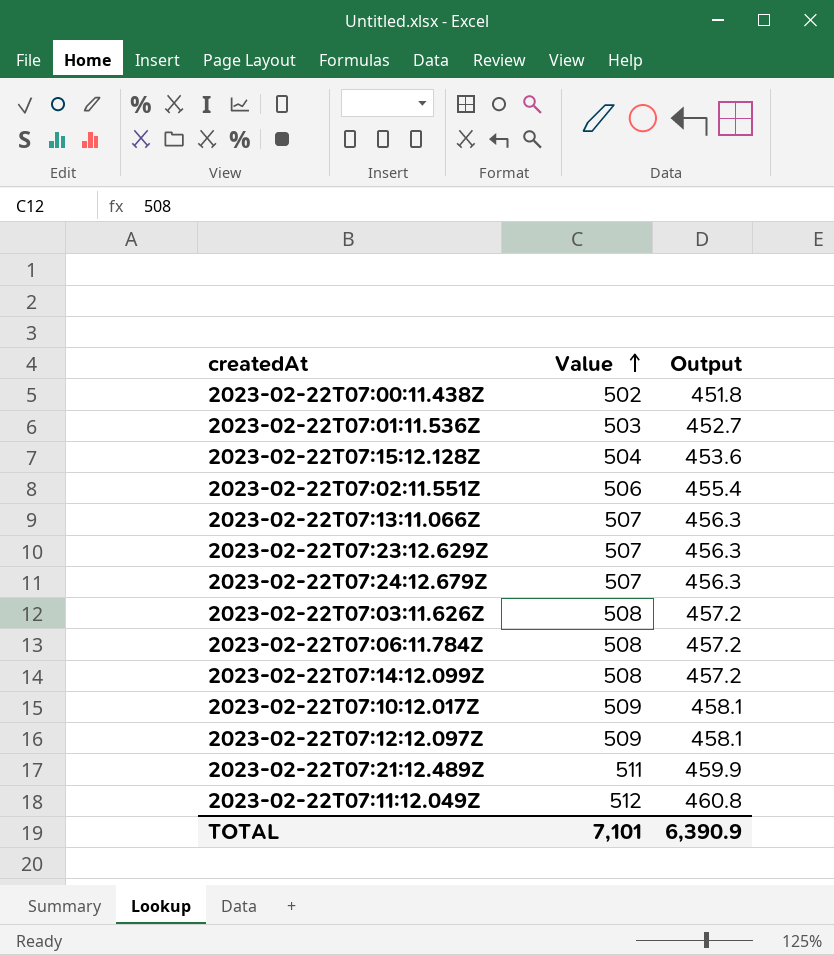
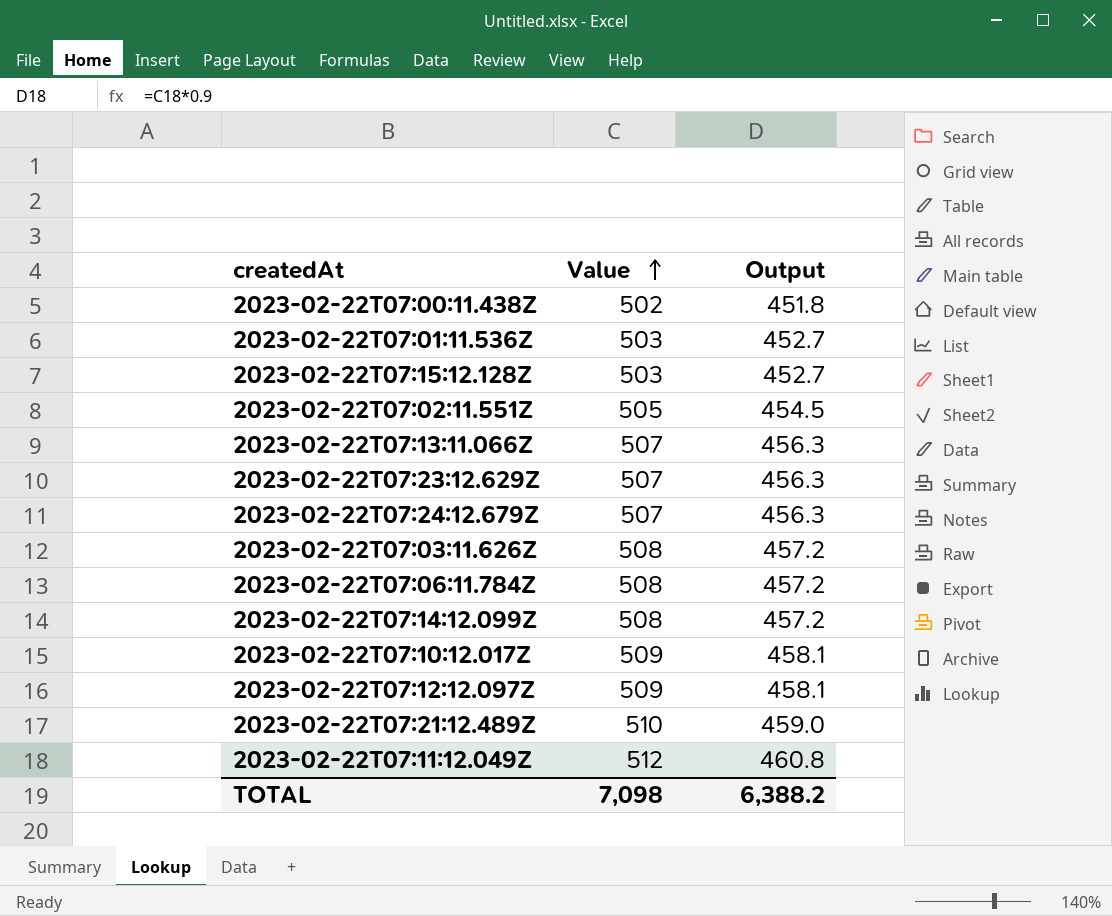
2023-02-22T07:15:12.128Z | Value: 504 -> 503
2023-02-22T07:15:12.128Z | Output: 453.6 -> 452.7
2023-02-22T07:02:11.551Z | Value: 506 -> 505
2023-02-22T07:02:11.551Z | Output: 455.4 -> 454.5
2023-02-22T07:21:12.489Z | Value: 511 -> 510
2023-02-22T07:21:12.489Z | Output: 459.9 -> 459.0
TOTAL | Value: 7,101 -> 7,098
TOTAL | Output: 6,390.9 -> 6,388.2

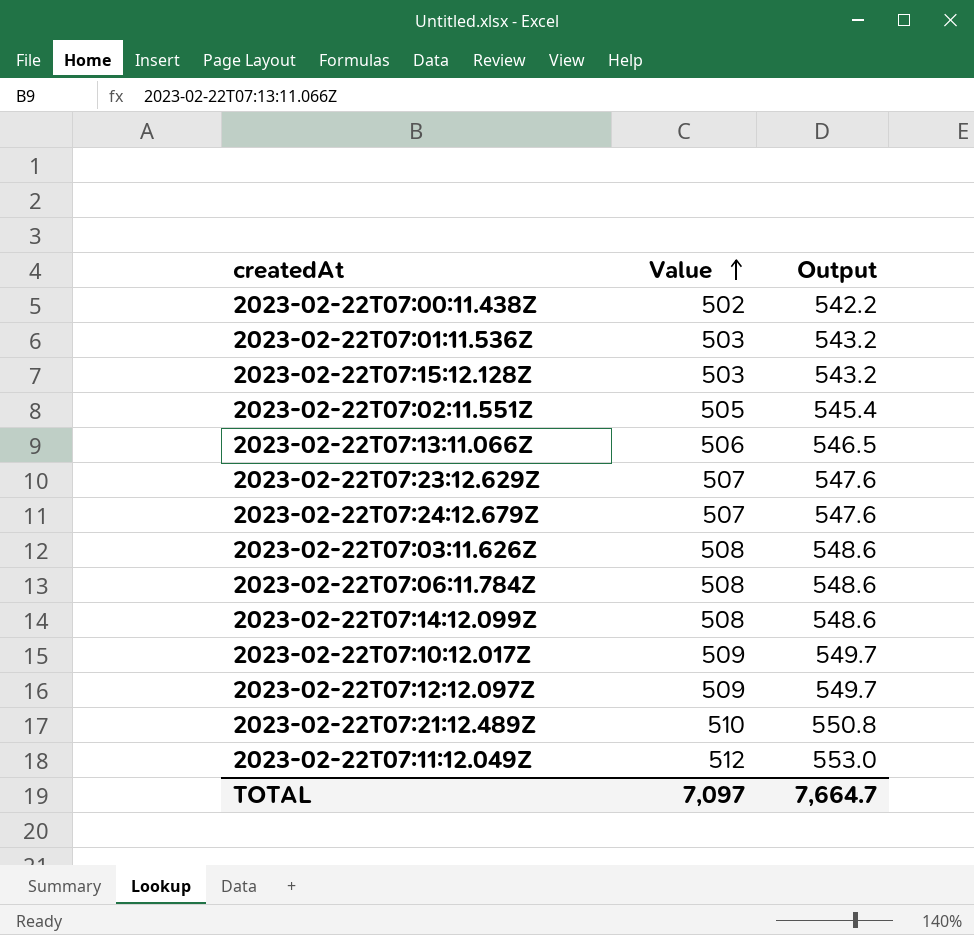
column Output | formula: [Value] * 0.9 -> [Value] * 1.08
2023-02-22T07:13:11.066Z | Value: 507 -> 506
TOTAL | Value: 7,098 -> 7,097
TOTAL | Output: 6,388.2 -> 7,664.7

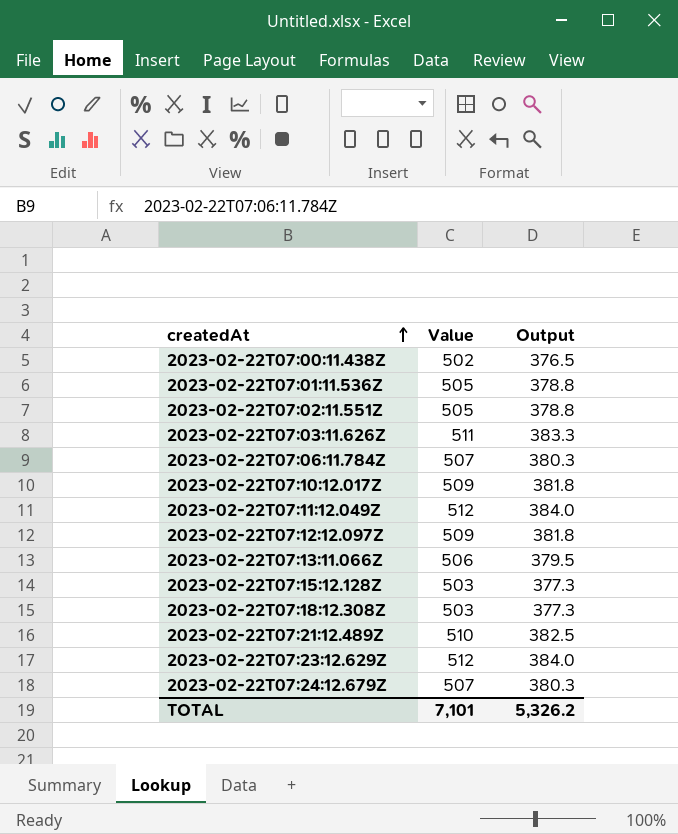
row order: Value ascending -> createdAt ascending
column Output | formula: [Value] * 1.08 -> [Value] * 0.75
row 2023-02-22T07:14:12.099Z: 508 | 548.6 -> none
2023-02-22T07:01:11.536Z | Value: 503 -> 505
2023-02-22T07:03:11.626Z | Value: 508 -> 511
2023-02-22T07:06:11.784Z | Value: 508 -> 507
row 2023-02-22T07:18:12.308Z: none -> 503 | 377.3
2023-02-22T07:23:12.629Z | Value: 507 -> 512
TOTAL | Value: 7,097 -> 7,101
TOTAL | Output: 7,664.7 -> 5,326.2

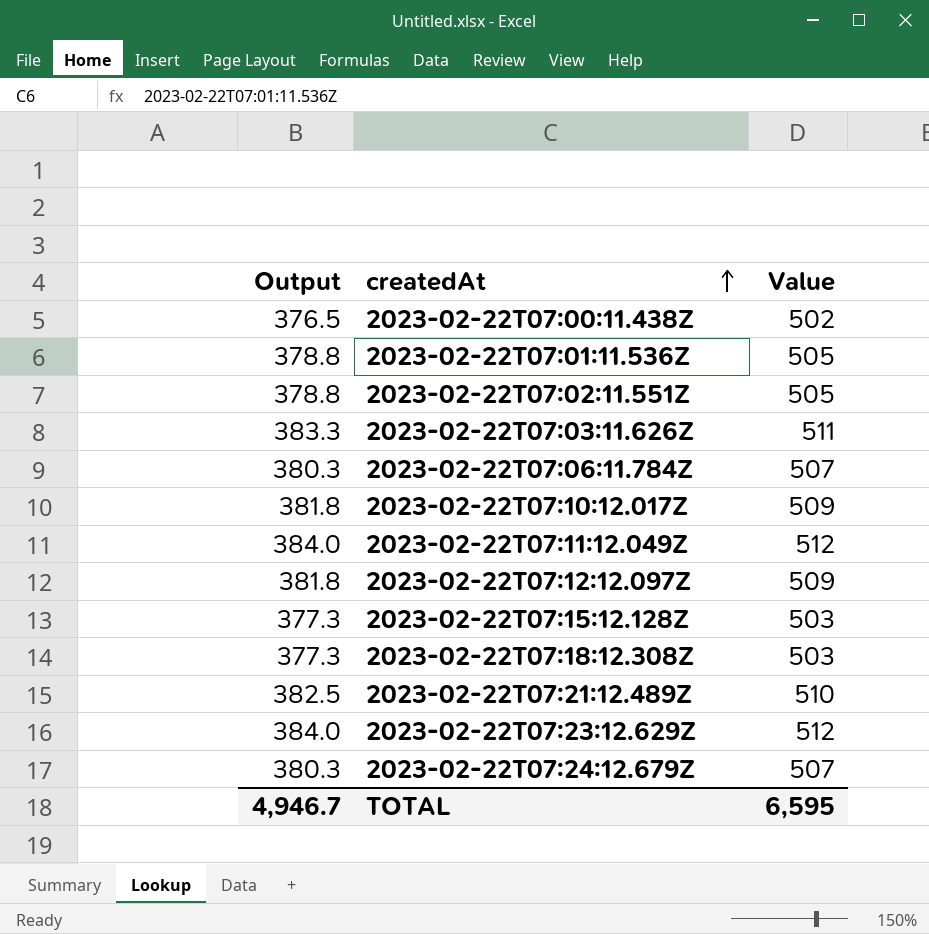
column Output | position: 3 -> 1
row 2023-02-22T07:13:11.066Z: 506 | 379.5 -> none
TOTAL | Output: 5,326.2 -> 4,946.7
TOTAL | Value: 7,101 -> 6,595

